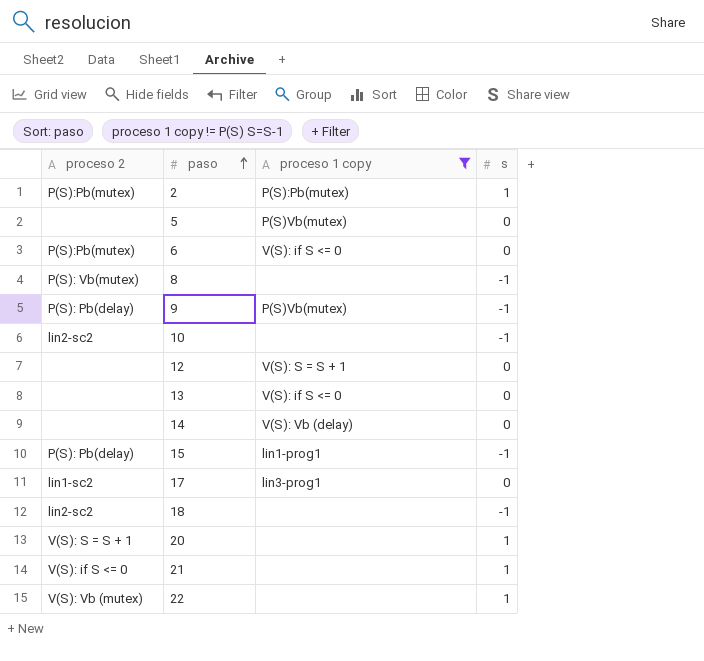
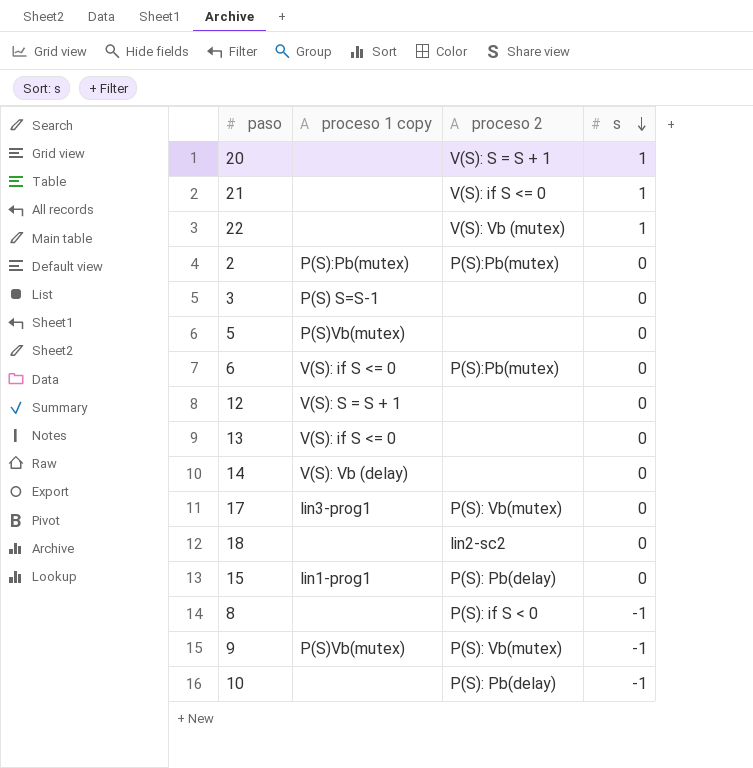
filter: proceso 1 copy != P(S) S=S-1 -> none
row order: paso ascending -> s descending
column proceso 2 | position: 1 -> 3
2 | s: 1 -> 0
17 | proceso 2: lin1-sc2 -> P(S): Vb(mutex)
18 | s: -1 -> 0
15 | s: -1 -> 0
8 | proceso 2: P(S): Vb(mutex) -> P(S): if S < 0
9 | proceso 2: P(S): Pb(delay) -> P(S): Vb(mutex)
10 | proceso 2: lin2-sc2 -> P(S): Pb(delay)

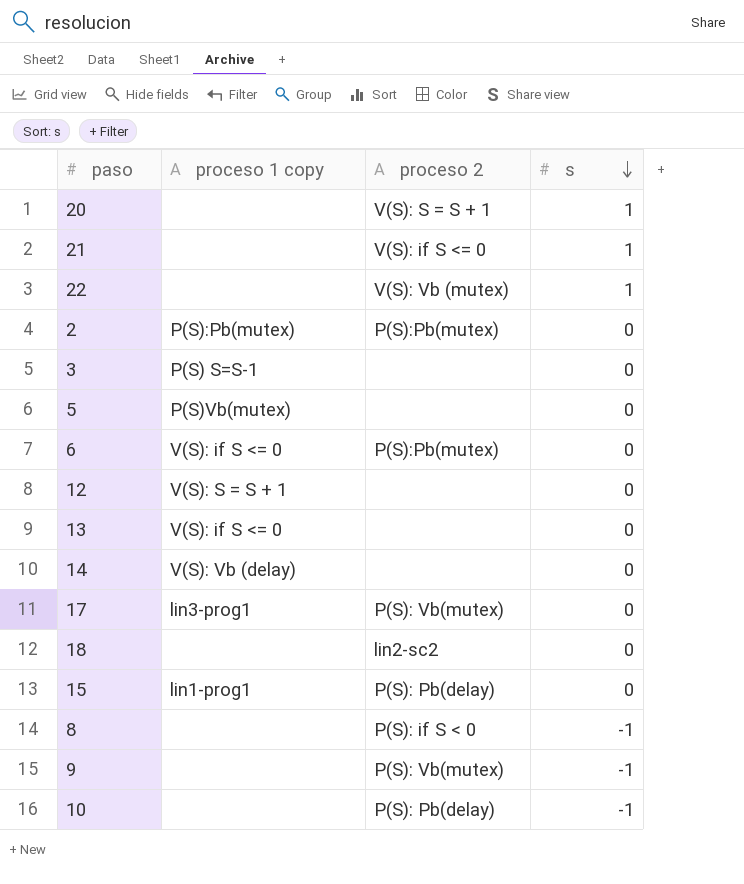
9 | proceso 1 copy: P(S)Vb(mutex) -> none

